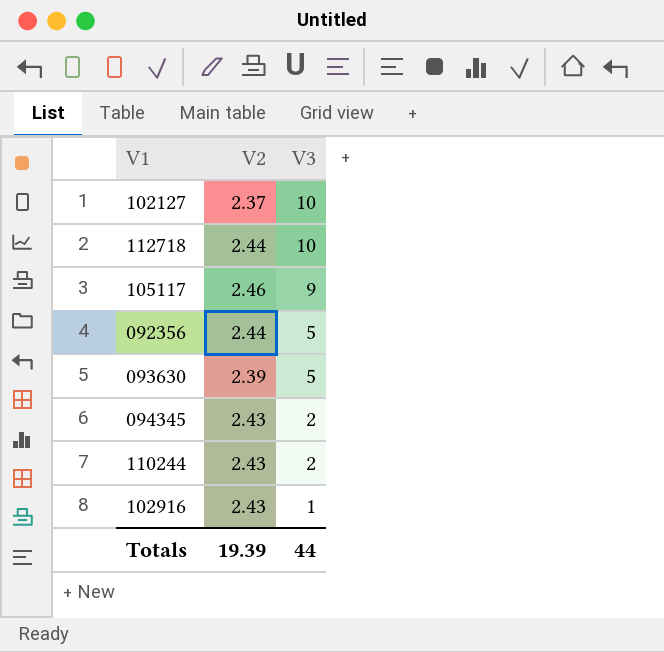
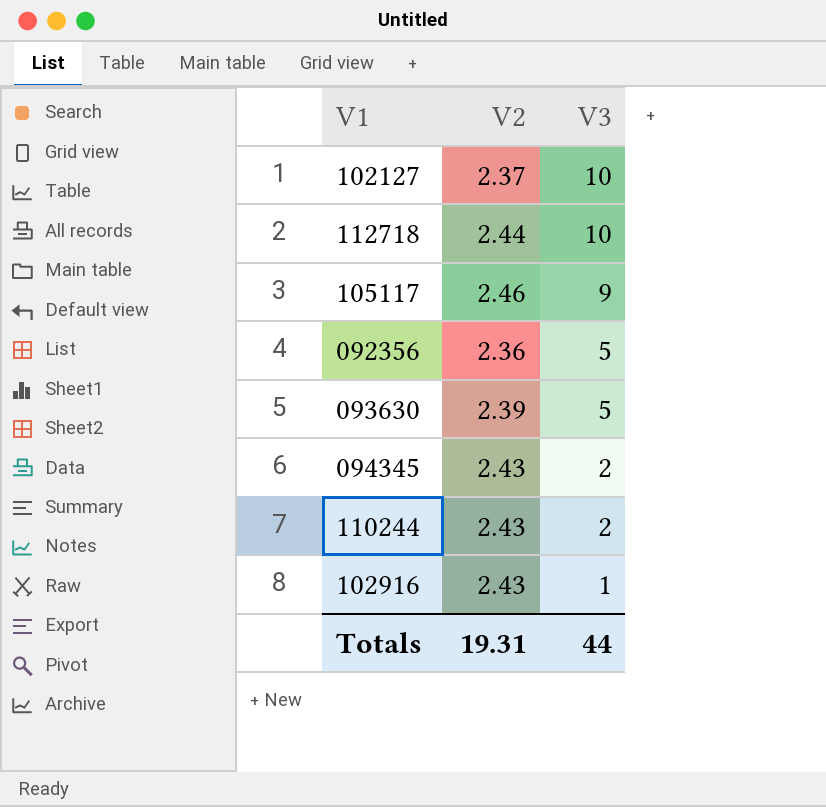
092356 | V2: 2.44 -> 2.36
Totals | V2: 19.39 -> 19.31

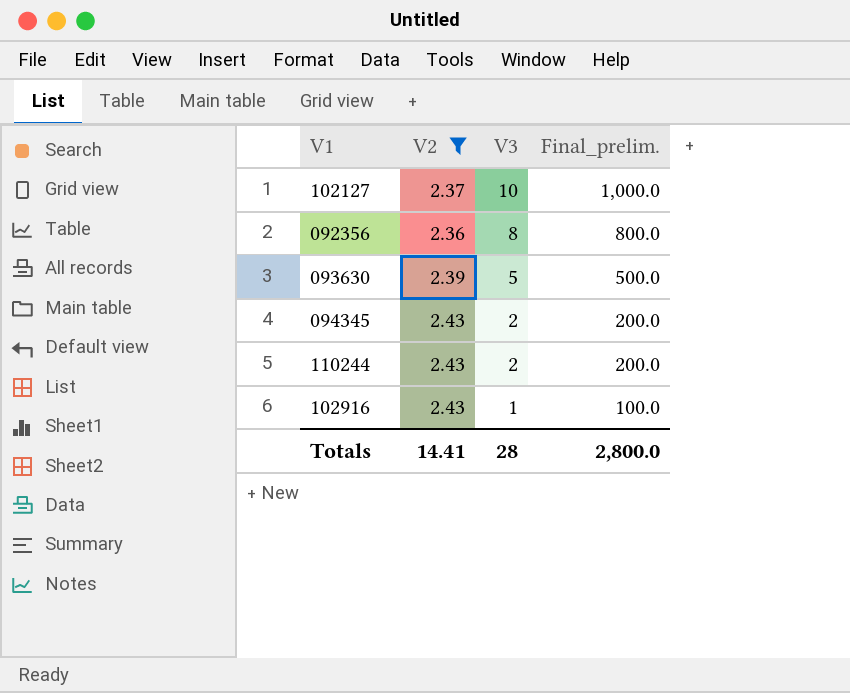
filter: none -> V2 <= 2.43
column Final_prelim. | formula: none -> [V3] * 100
092356 | V3: 5 -> 8
Totals | V2: 19.31 -> 14.41
Totals | V3: 44 -> 28

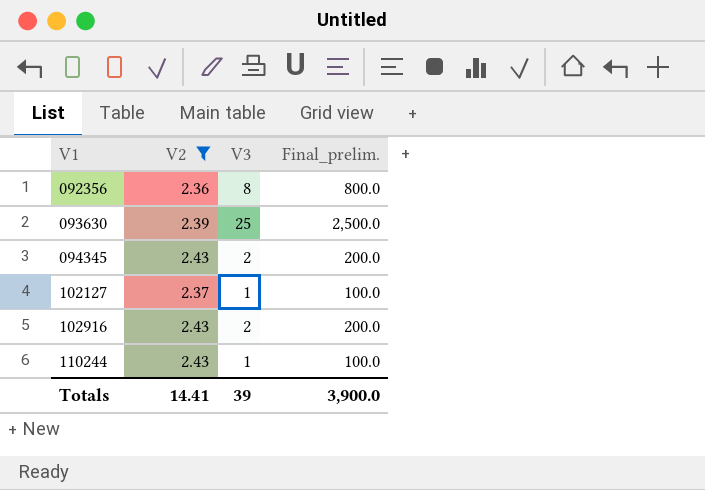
row order: V3 descending -> V1 ascending
093630 | V3: 5 -> 25
093630 | Final_prelim.: 500.0 -> 2,500.0
102127 | V3: 10 -> 1
102127 | Final_prelim.: 1,000.0 -> 100.0
102916 | V3: 1 -> 2
102916 | Final_prelim.: 100.0 -> 200.0
110244 | V3: 2 -> 1
110244 | Final_prelim.: 200.0 -> 100.0
Totals | V3: 28 -> 39
Totals | Final_prelim.: 2,800.0 -> 3,900.0

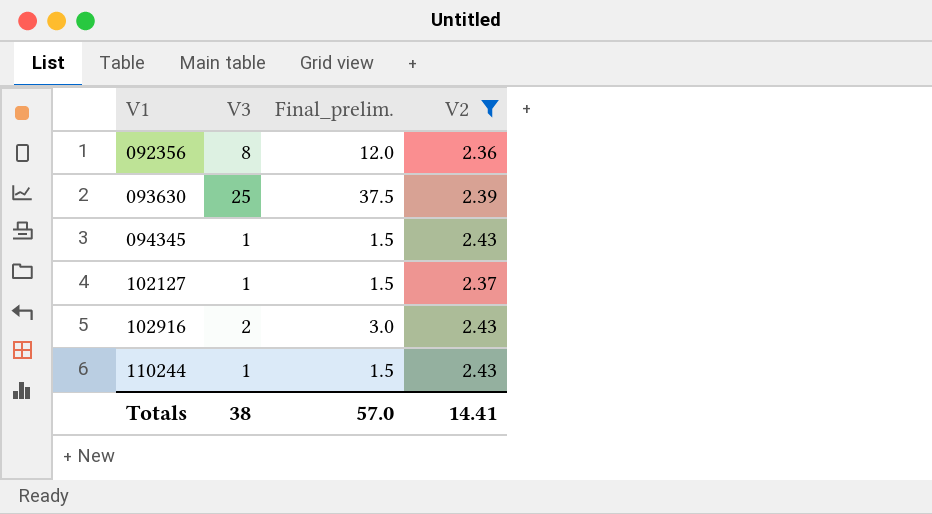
column Final_prelim. | formula: [V3] * 100 -> [V3] * 1.5
column V2 | position: 2 -> 4
094345 | V3: 2 -> 1
Totals | V3: 39 -> 38
Totals | Final_prelim.: 3,900.0 -> 57.0

